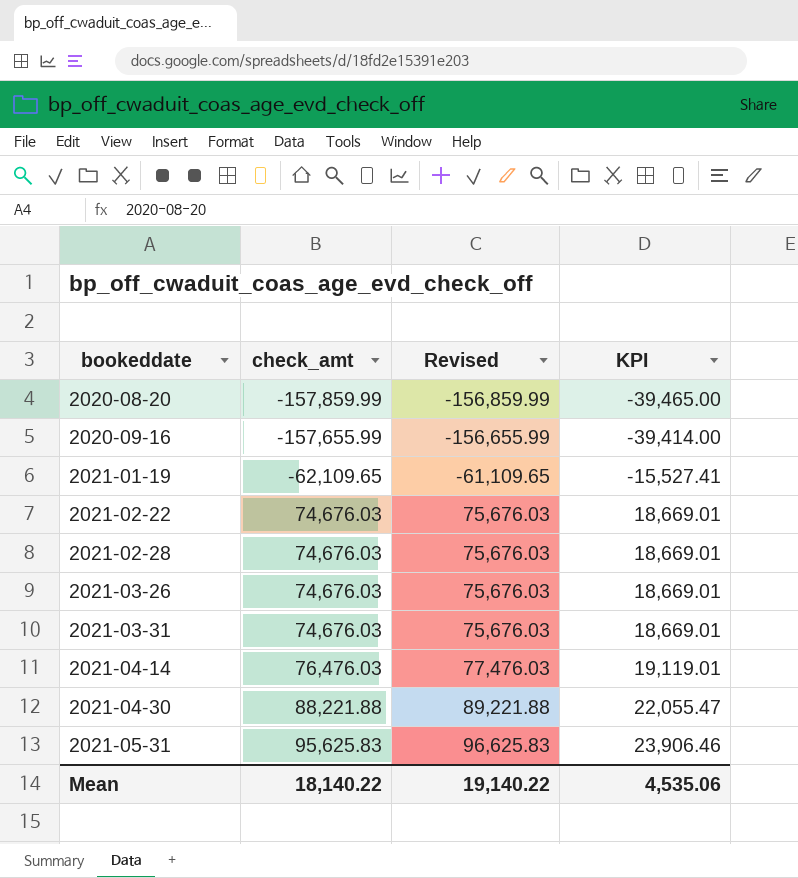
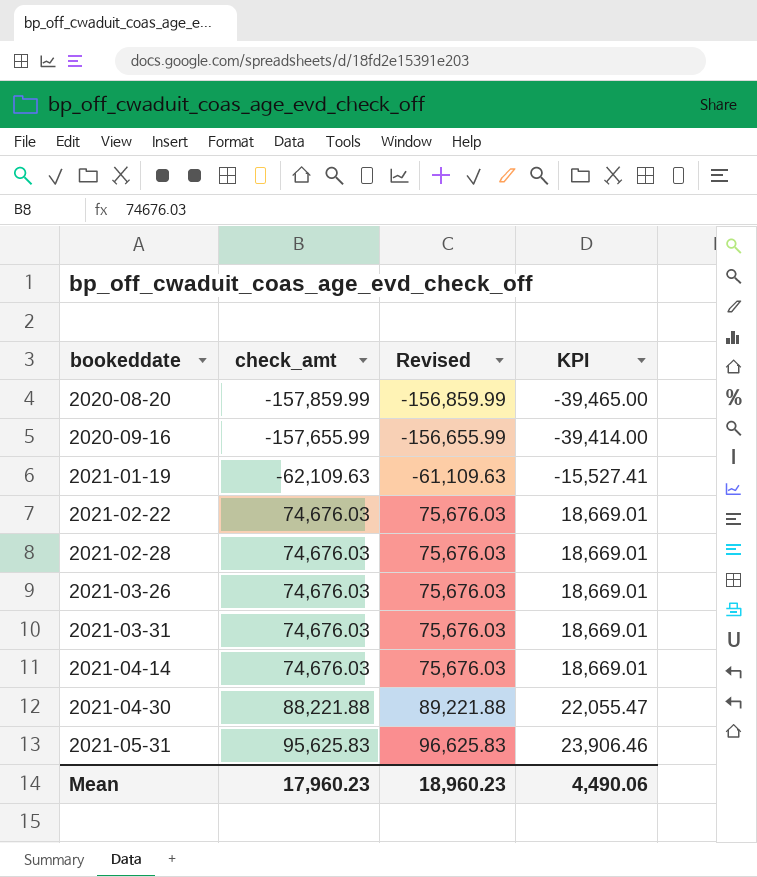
2021-01-19 | check_amt: -62,109.65 -> -62,109.63
2021-01-19 | Revised: -61,109.65 -> -61,109.63
2021-04-14 | check_amt: 76,476.03 -> 74,676.03
2021-04-14 | Revised: 77,476.03 -> 75,676.03
2021-04-14 | KPI: 19,119.01 -> 18,669.01
Mean | check_amt: 18,140.22 -> 17,960.23
Mean | Revised: 19,140.22 -> 18,960.23
Mean | KPI: 4,535.06 -> 4,490.06

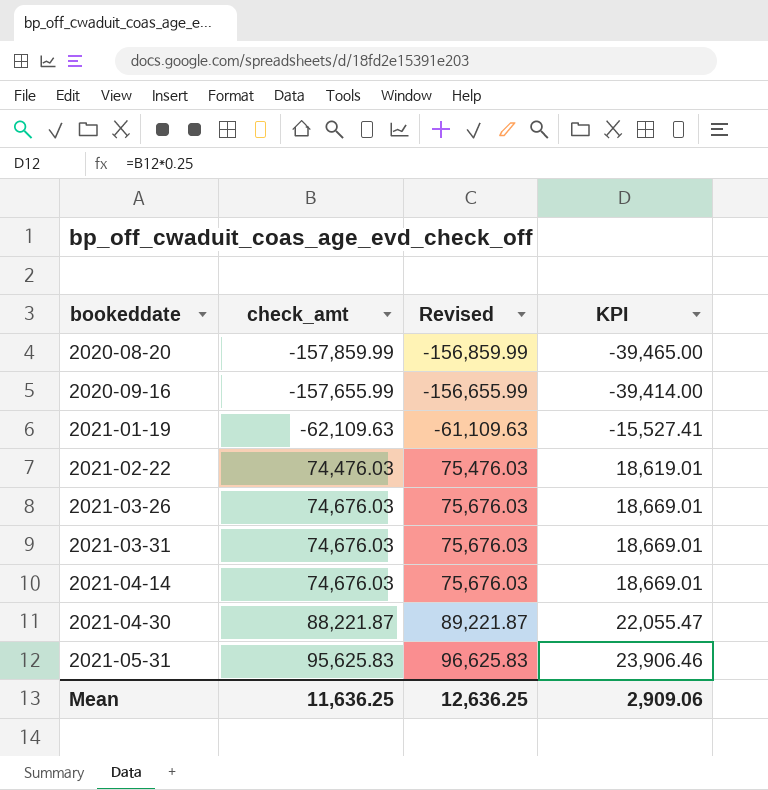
row 2021-02-28: 74,676.03 | 75,676.03 | 18,669.01 -> none
2021-02-22 | check_amt: 74,676.03 -> 74,476.03
2021-02-22 | Revised: 75,676.03 -> 75,476.03
2021-02-22 | KPI: 18,669.01 -> 18,619.01
2021-04-30 | check_amt: 88,221.88 -> 88,221.87
2021-04-30 | Revised: 89,221.88 -> 89,221.87
Mean | check_amt: 17,960.23 -> 11,636.25
Mean | Revised: 18,960.23 -> 12,636.25
Mean | KPI: 4,490.06 -> 2,909.06

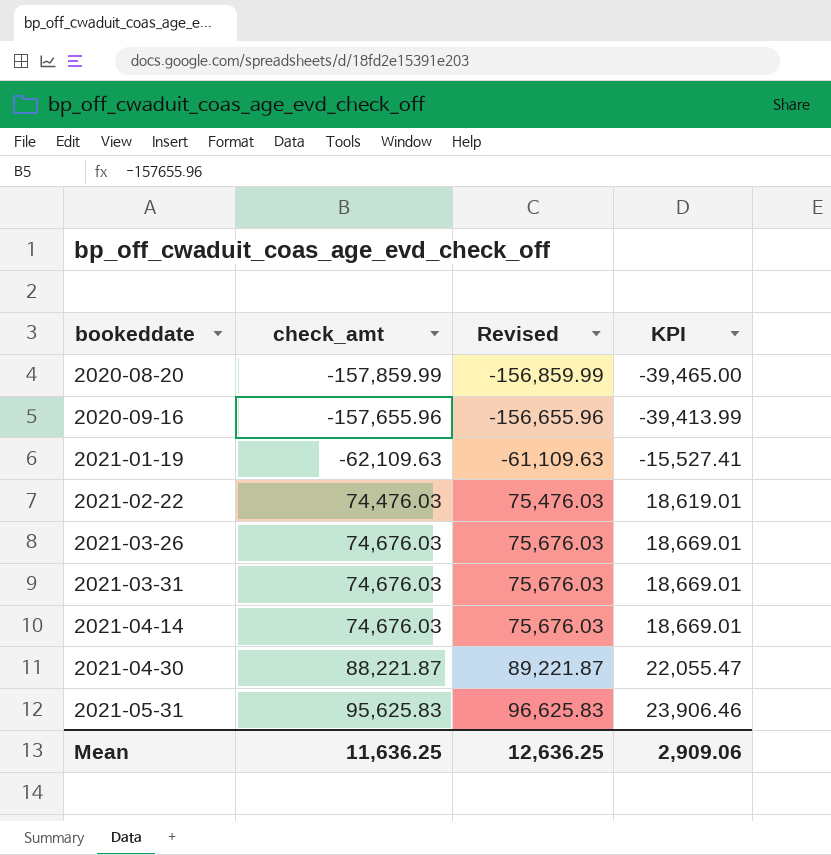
2020-09-16 | check_amt: -157,655.99 -> -157,655.96
2020-09-16 | Revised: -156,655.99 -> -156,655.96
2020-09-16 | KPI: -39,414.00 -> -39,413.99

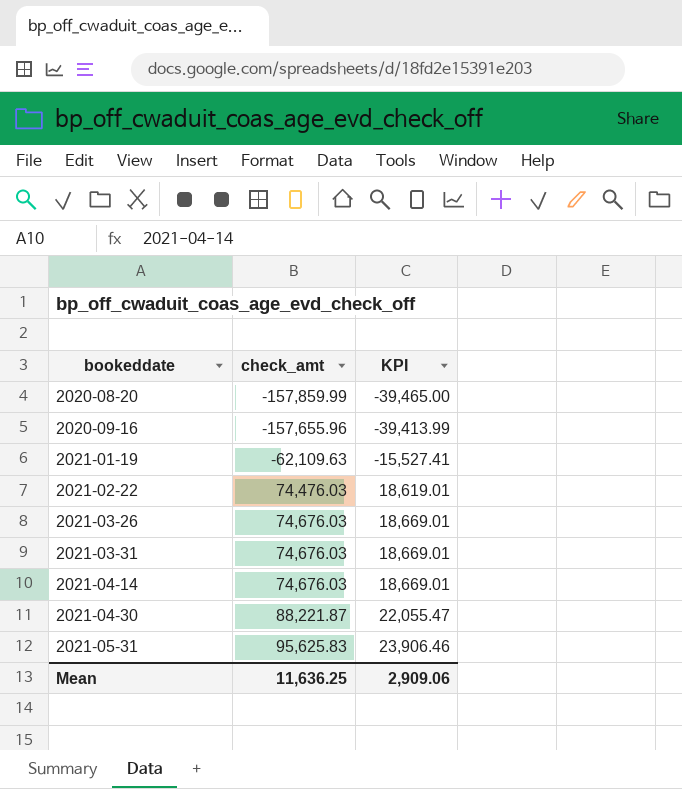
column Revised | formula: [check_amt] + 1000 -> none

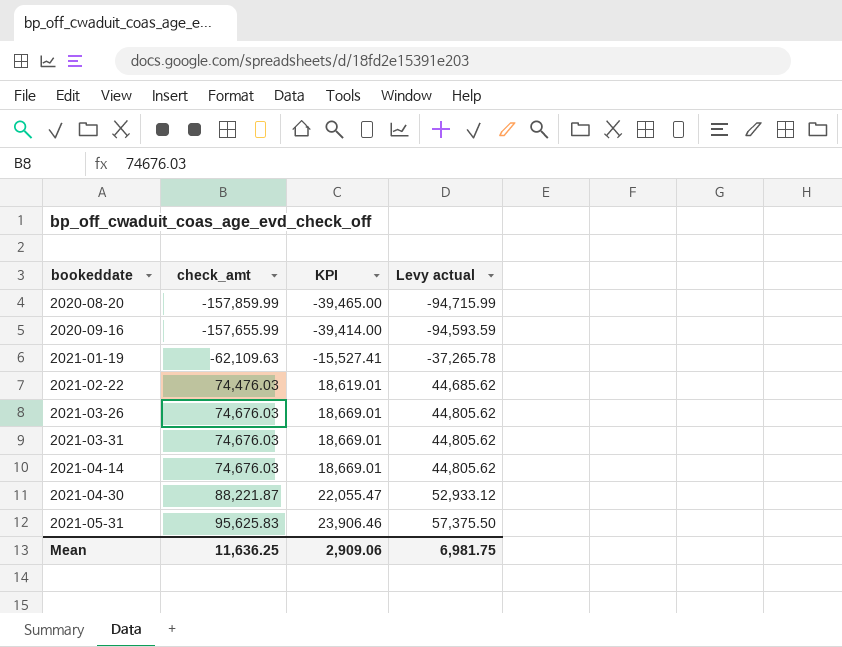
column Levy actual | formula: none -> [check_amt] * 0.6
2020-09-16 | check_amt: -157,655.96 -> -157,655.99
2020-09-16 | KPI: -39,413.99 -> -39,414.00

